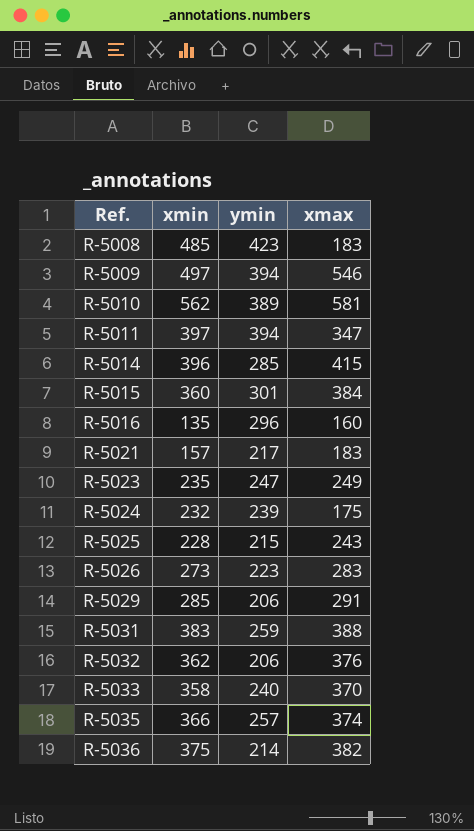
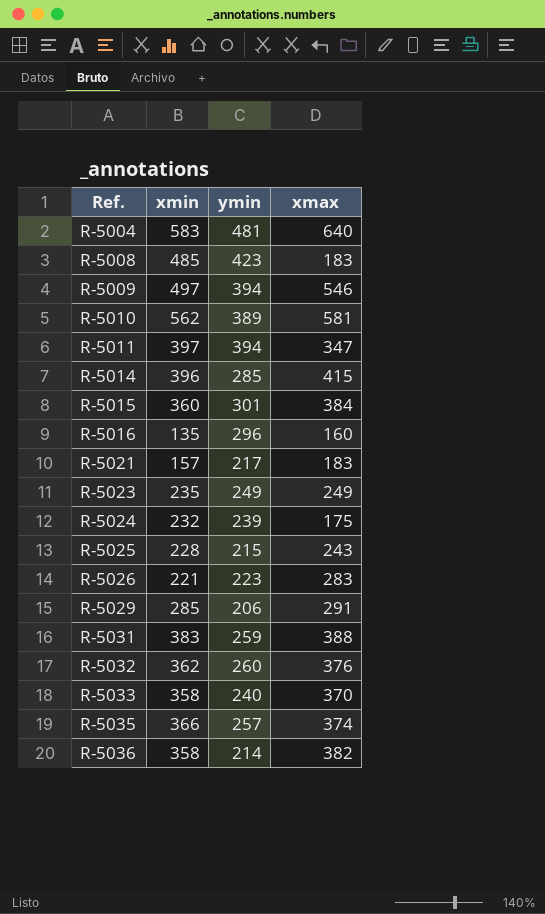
row R-5004: none -> 583 | 481 | 640
R-5023 | ymin: 247 -> 249
R-5026 | xmin: 273 -> 221
R-5032 | ymin: 206 -> 260
R-5036 | xmin: 375 -> 358

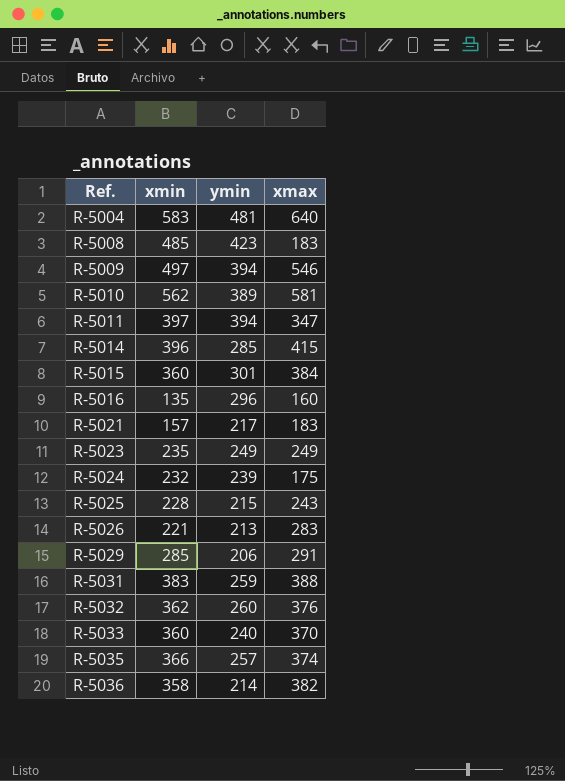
R-5026 | ymin: 223 -> 213
R-5033 | xmin: 358 -> 360

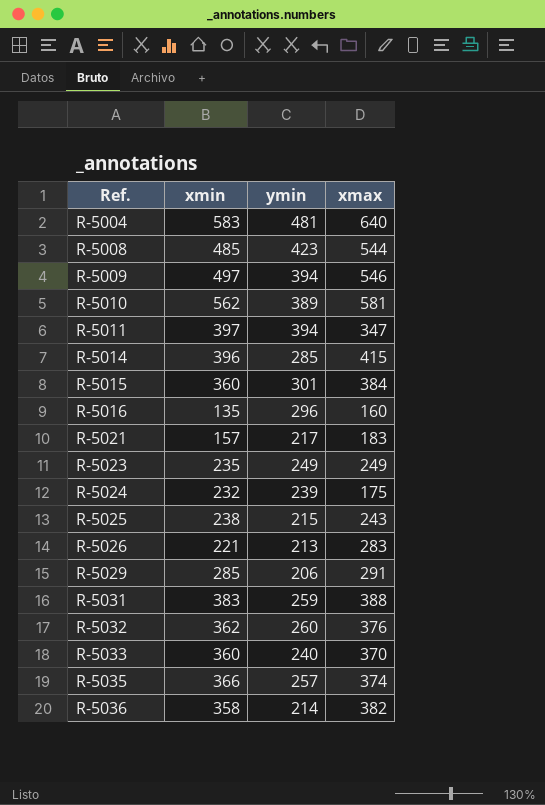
R-5008 | xmax: 183 -> 544
R-5025 | xmin: 228 -> 238

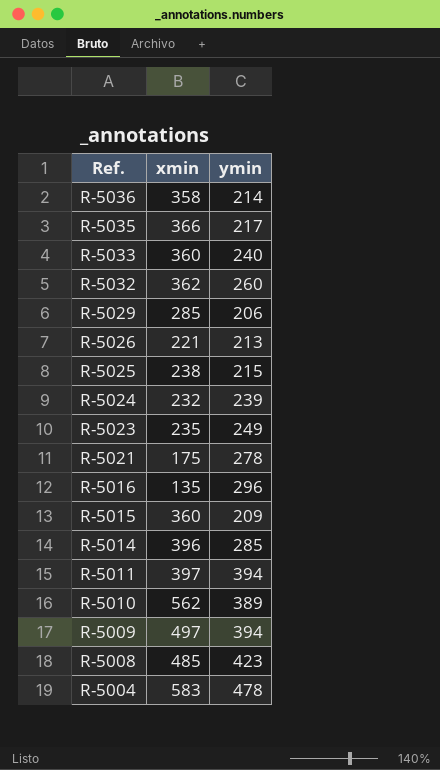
row order: Ref. ascending -> Ref. descending
column xmax | position: 4 -> none
row R-5031: 383 | 259 | 388 -> none
R-5035 | ymin: 257 -> 217
R-5021 | xmin: 157 -> 175
R-5021 | ymin: 217 -> 278
R-5015 | ymin: 301 -> 209
R-5004 | ymin: 481 -> 478

